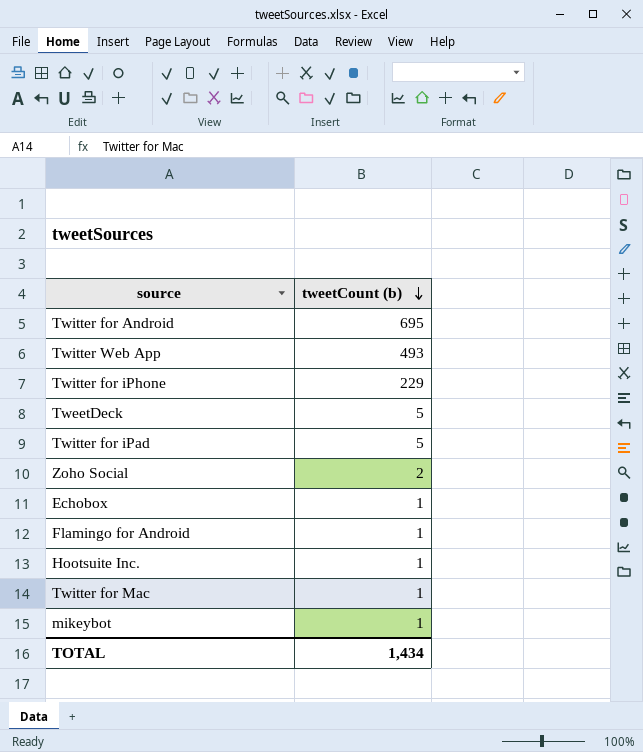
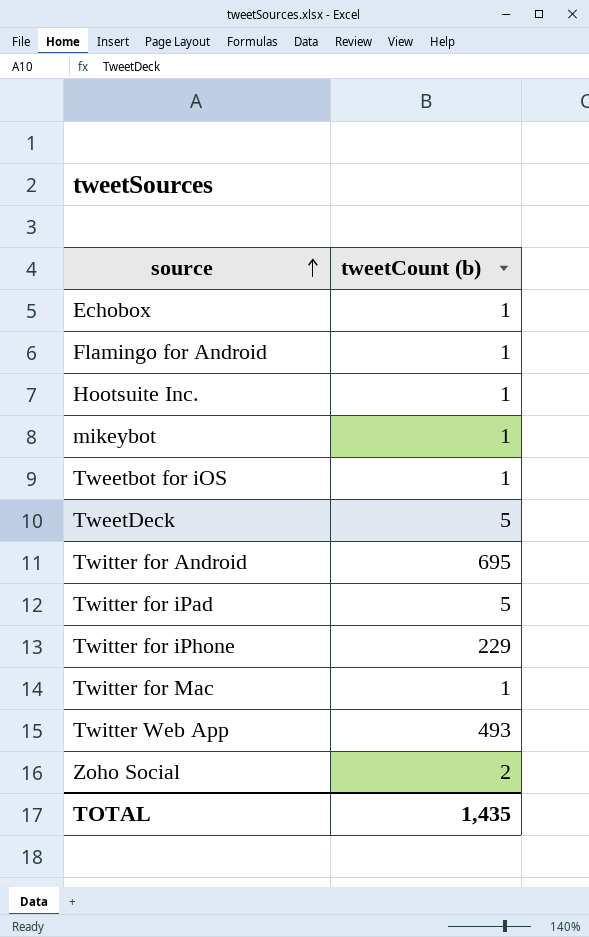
row order: tweetCount (b) descending -> source ascending
row Tweetbot for iΟS: none -> 1
TOTAL | tweetCount (b): 1,434 -> 1,435

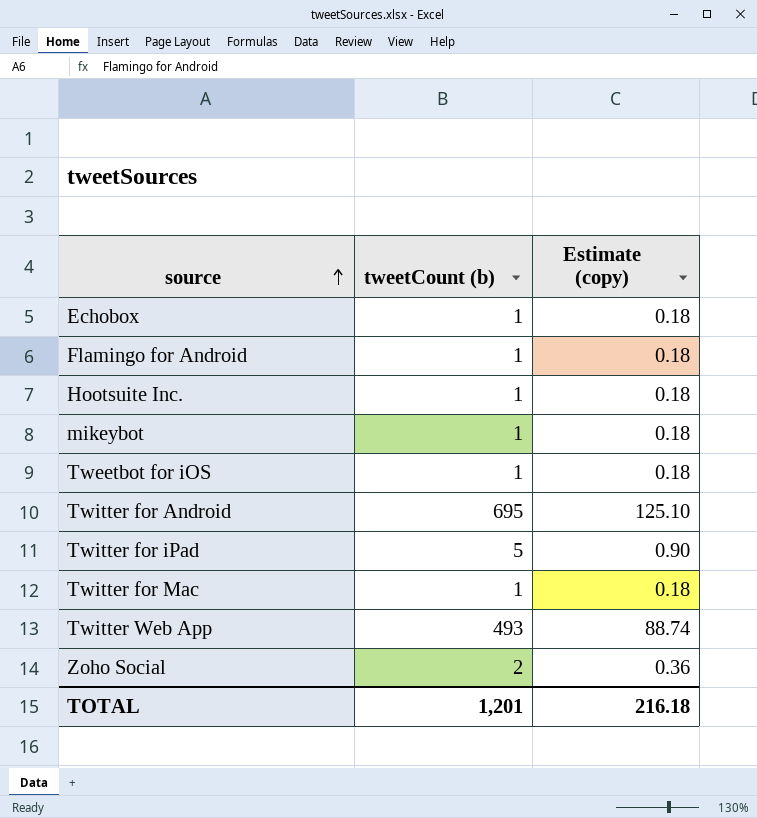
column Estimate (copy) | formula: none -> [tweetCount (b)] * 0.18
row TweetDeck: 5 -> none
row Twitter for iPhone: 229 -> none
TOTAL | tweetCount (b): 1,435 -> 1,201

